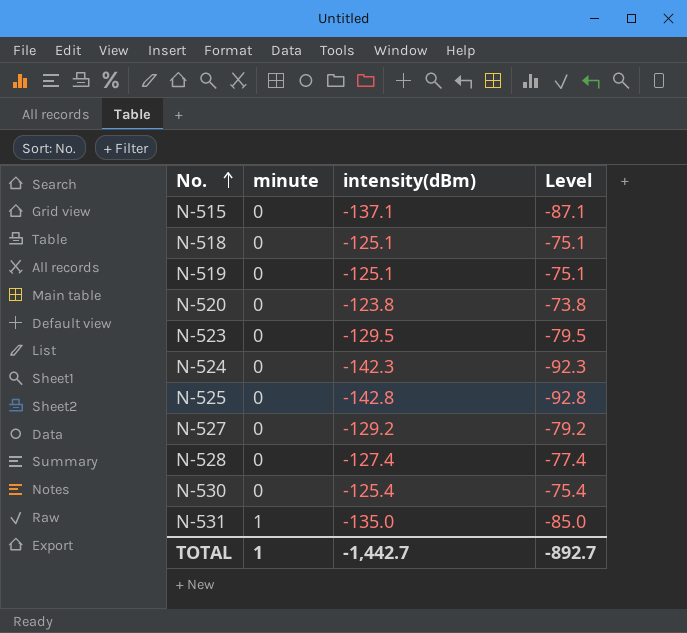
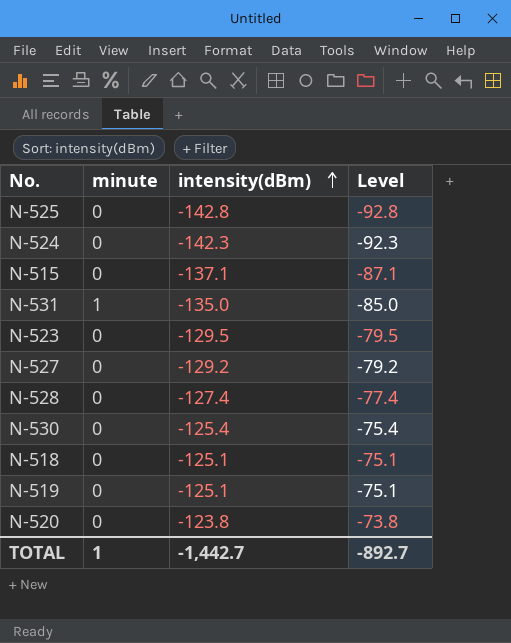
row order: No. ascending -> intensity(dBm) ascending

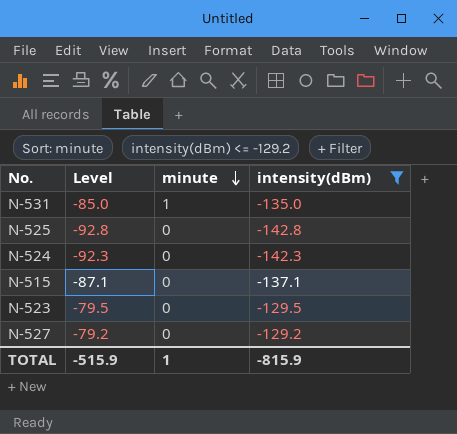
filter: none -> intensity(dBm) <= -129.2
row order: intensity(dBm) ascending -> minute descending
column Level | position: 4 -> 2
TOTAL | Level: -892.7 -> -515.9
TOTAL | intensity(dBm): -1,442.7 -> -815.9

